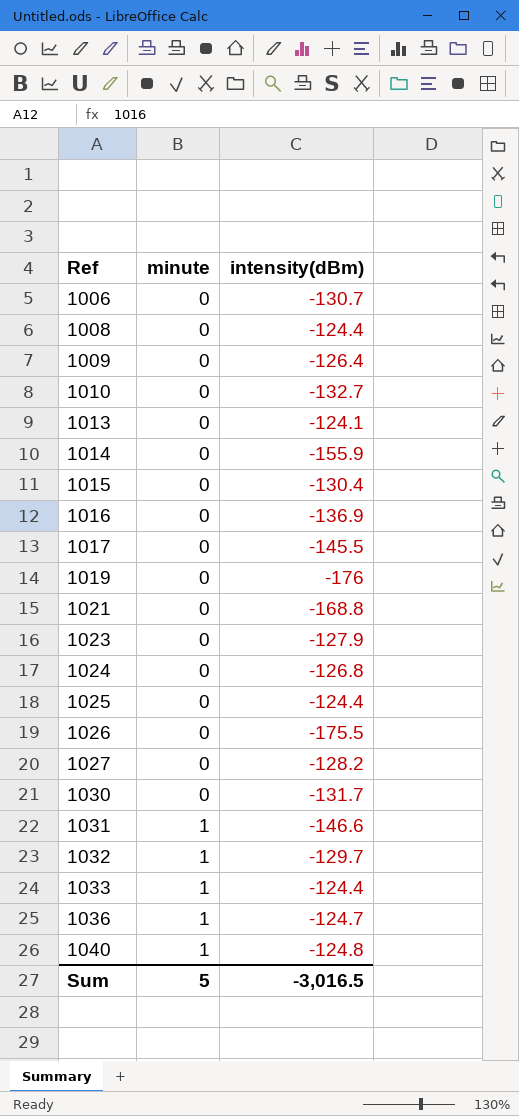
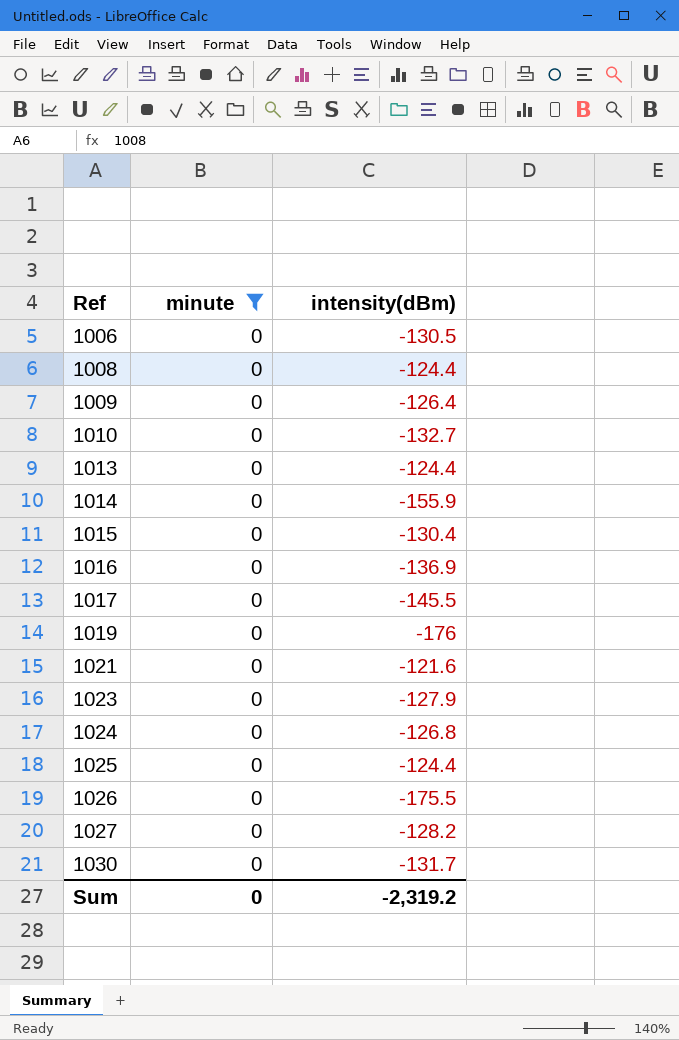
filter: none -> minute = 0
1006 | intensity(dBm): -130.7 -> -130.5
1013 | intensity(dBm): -124.1 -> -124.4
1021 | intensity(dBm): -168.8 -> -121.6
Sum | minute: 5 -> 0
Sum | intensity(dBm): -3,016.5 -> -2,319.2

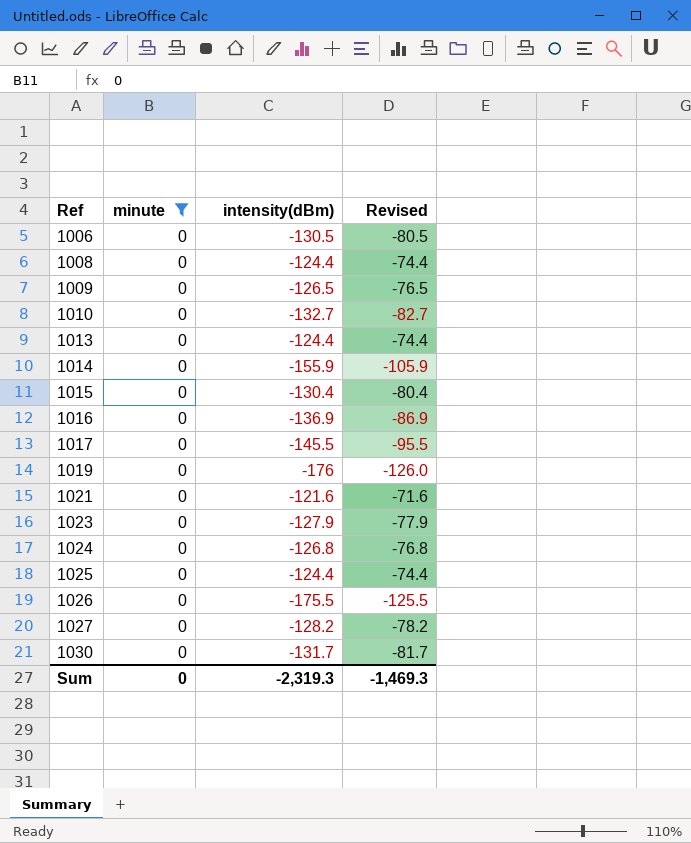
column Revised | formula: none -> [intensity(dBm)] + 50
1009 | intensity(dBm): -126.4 -> -126.5
Sum | intensity(dBm): -2,319.2 -> -2,319.3

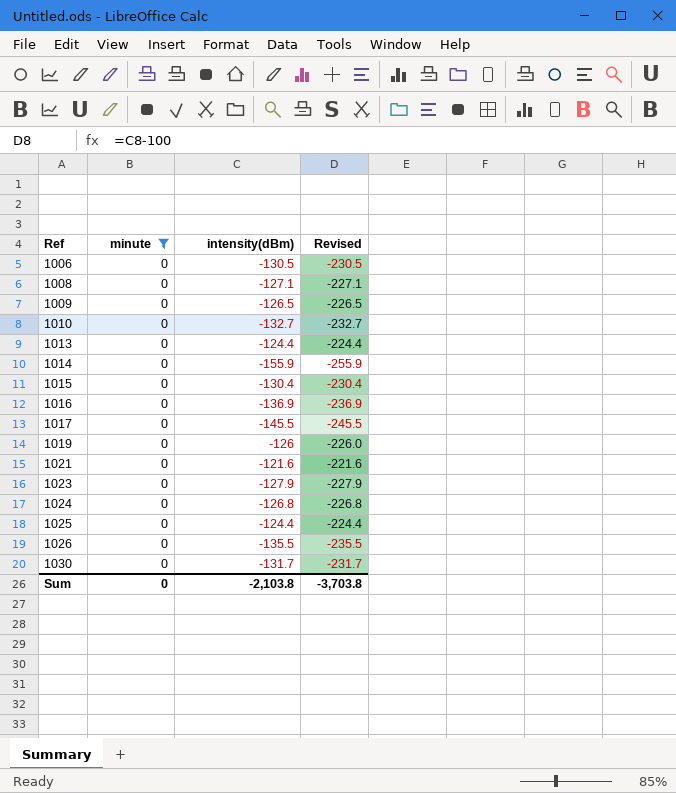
column Revised | formula: [intensity(dBm)] + 50 -> [intensity(dBm)] - 100
row 1027: 0 | -128.2 | -78.2 -> none
1008 | intensity(dBm): -124.4 -> -127.1
1019 | intensity(dBm): -176 -> -126
1026 | intensity(dBm): -175.5 -> -135.5
Sum | intensity(dBm): -2,319.3 -> -2,103.8
Sum | Revised: -1,469.3 -> -3,703.8

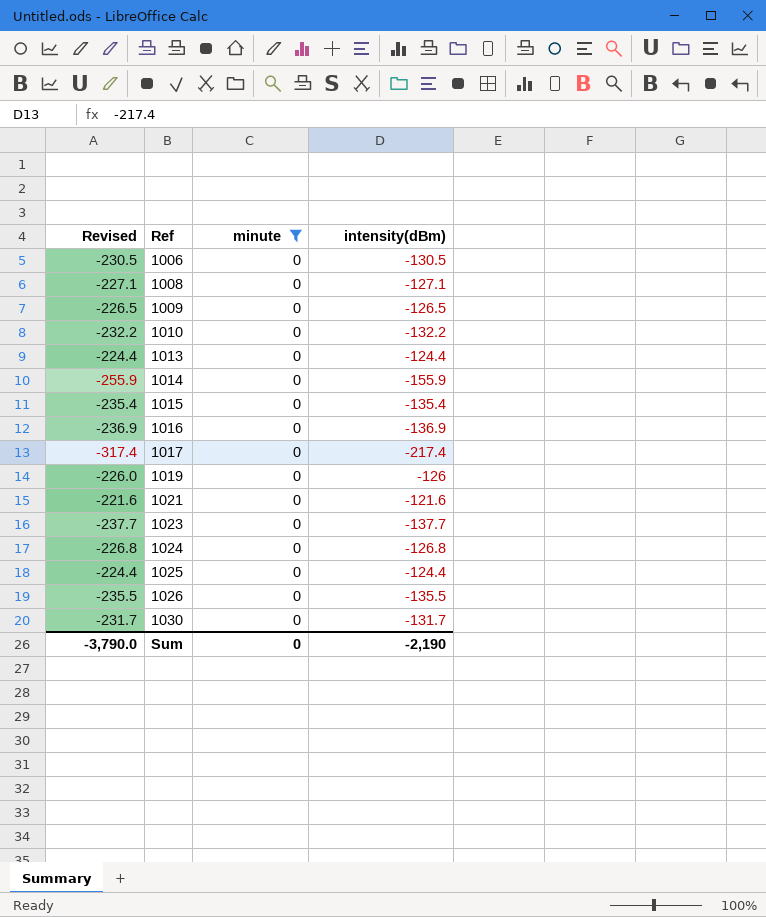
column Revised | position: 4 -> 1
1010 | Revised: -232.7 -> -232.2
1010 | intensity(dBm): -132.7 -> -132.2
1015 | Revised: -230.4 -> -235.4
1015 | intensity(dBm): -130.4 -> -135.4
1017 | Revised: -245.5 -> -317.4
1017 | intensity(dBm): -145.5 -> -217.4
1023 | Revised: -227.9 -> -237.7
1023 | intensity(dBm): -127.9 -> -137.7
Sum | Revised: -3,703.8 -> -3,790.0
Sum | intensity(dBm): -2,103.8 -> -2,190

